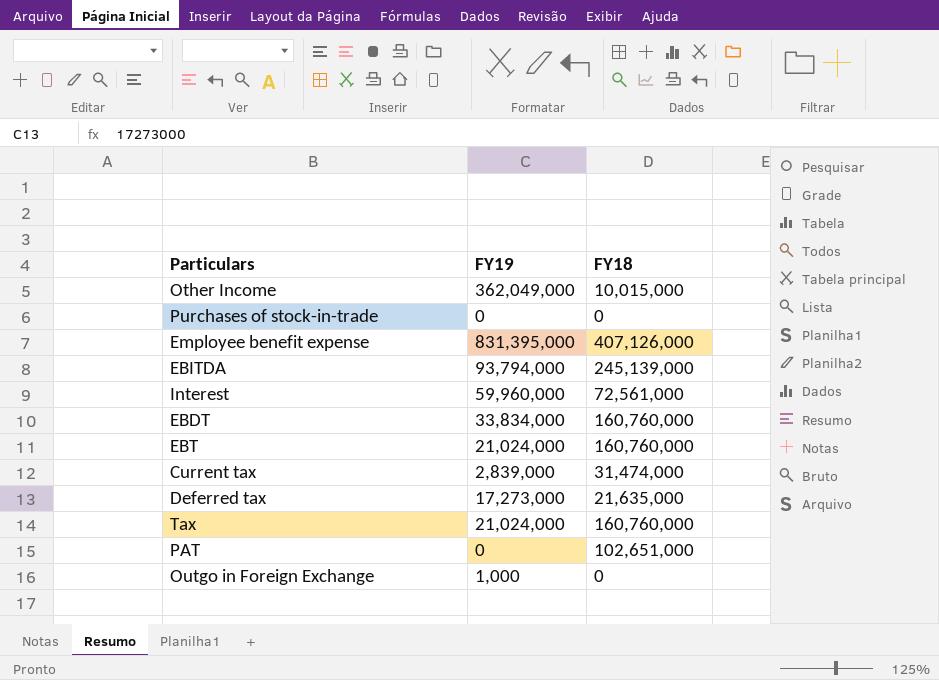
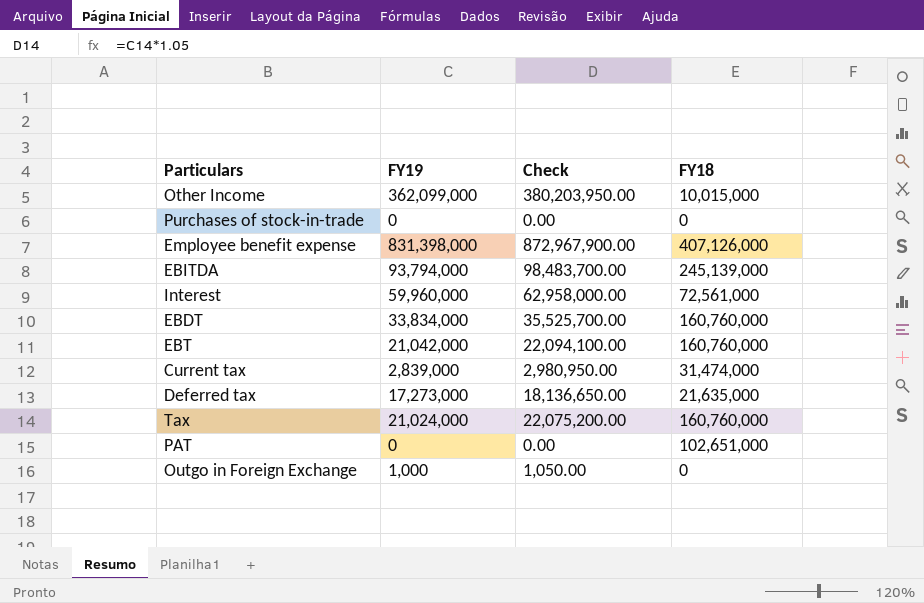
column Check | formula: none -> [FY19] * 1.05
Other Income | FY19: 362,049,000 -> 362,099,000
Employee benefit expense | FY19: 831,395,000 -> 831,398,000
EBT | FY19: 21,024,000 -> 21,042,000

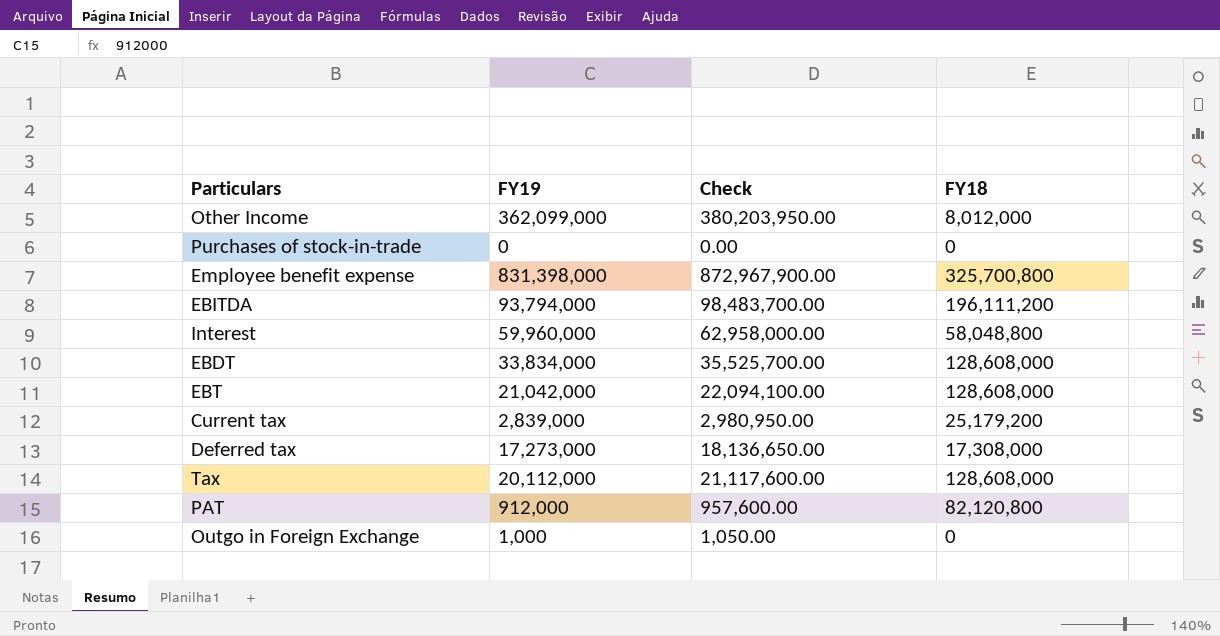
Other Income | FY18: 10,015,000 -> 8,012,000
Employee benefit expense | FY18: 407,126,000 -> 325,700,800
EBITDA | FY18: 245,139,000 -> 196,111,200
Interest | FY18: 72,561,000 -> 58,048,800
EBDT | FY18: 160,760,000 -> 128,608,000
EBT | FY18: 160,760,000 -> 128,608,000
Current tax | FY18: 31,474,000 -> 25,179,200
Deferred tax | FY18: 21,635,000 -> 17,308,000
Tax | FY19: 21,024,000 -> 20,112,000
Tax | Check: 22,075,200.00 -> 21,117,600.00
Tax | FY18: 160,760,000 -> 128,608,000
PAT | FY19: 0 -> 912,000
PAT | Check: 0.00 -> 957,600.00
PAT | FY18: 102,651,000 -> 82,120,800

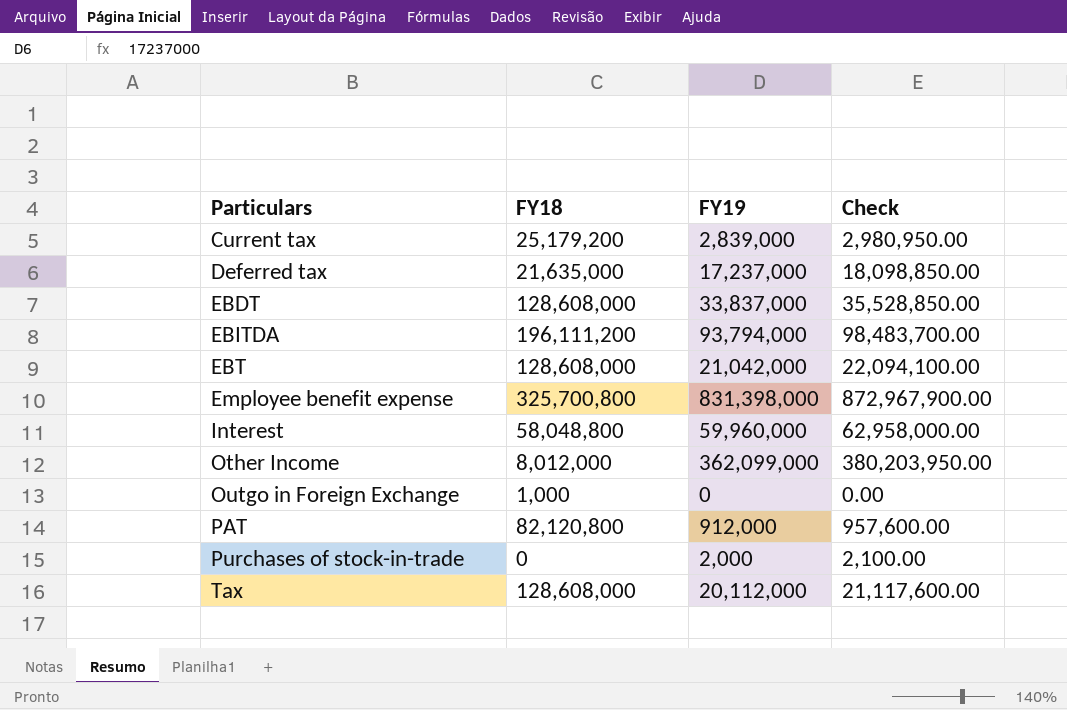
row order: none -> Particulars ascending
column FY18 | position: 4 -> 2
Deferred tax | FY18: 17,308,000 -> 21,635,000
Deferred tax | FY19: 17,273,000 -> 17,237,000
Deferred tax | Check: 18,136,650.00 -> 18,098,850.00
EBDT | FY19: 33,834,000 -> 33,837,000
EBDT | Check: 35,525,700.00 -> 35,528,850.00
Outgo in Foreign Exchange | FY18: 0 -> 1,000
Outgo in Foreign Exchange | FY19: 1,000 -> 0
Outgo in Foreign Exchange | Check: 1,050.00 -> 0.00
Purchases of stock-in-trade | FY19: 0 -> 2,000
Purchases of stock-in-trade | Check: 0.00 -> 2,100.00

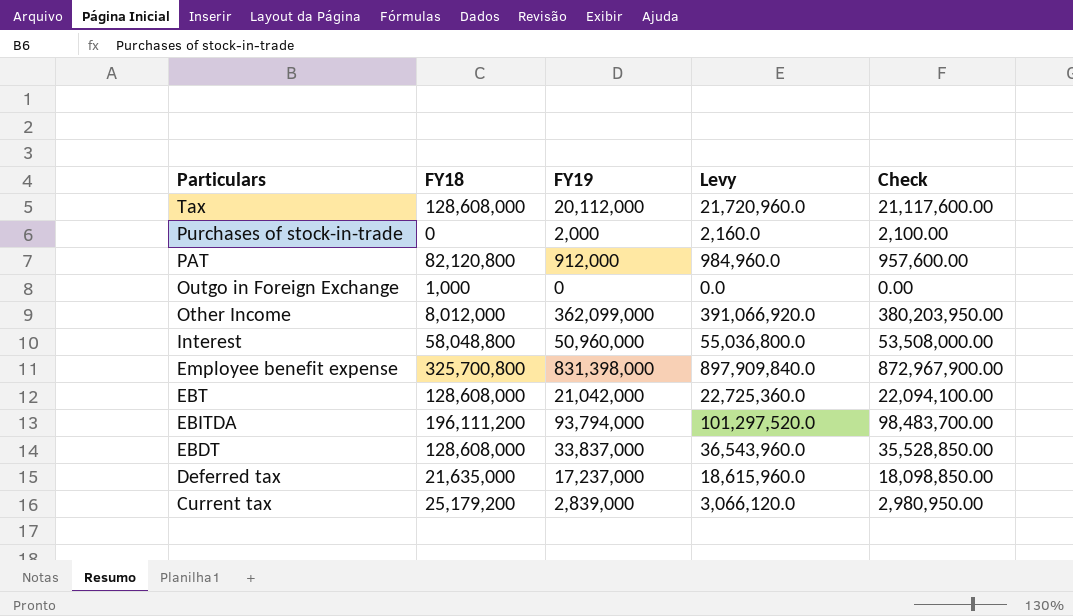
row order: Particulars ascending -> Particulars descending
column Levy | formula: none -> [FY19] * 1.08
Interest | FY19: 59,960,000 -> 50,960,000
Interest | Check: 62,958,000.00 -> 53,508,000.00

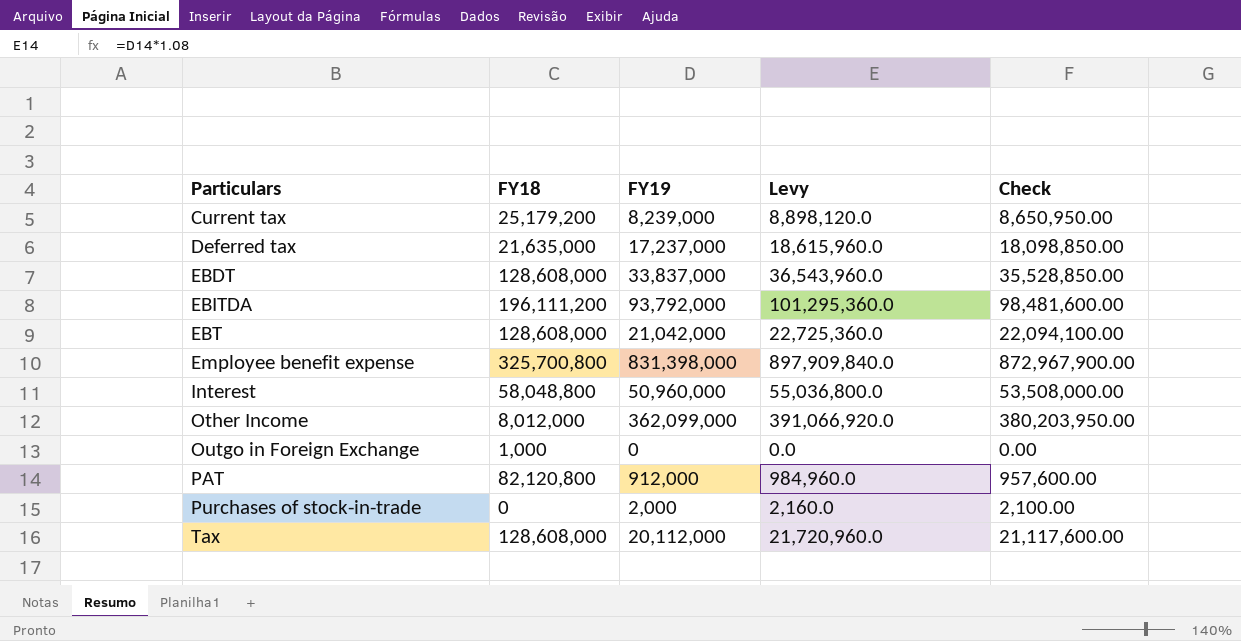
row order: Particulars descending -> Particulars ascending
Current tax | FY19: 2,839,000 -> 8,239,000
Current tax | Levy: 3,066,120.0 -> 8,898,120.0
Current tax | Check: 2,980,950.00 -> 8,650,950.00
EBITDA | FY19: 93,794,000 -> 93,792,000
EBITDA | Levy: 101,297,520.0 -> 101,295,360.0
EBITDA | Check: 98,483,700.00 -> 98,481,600.00

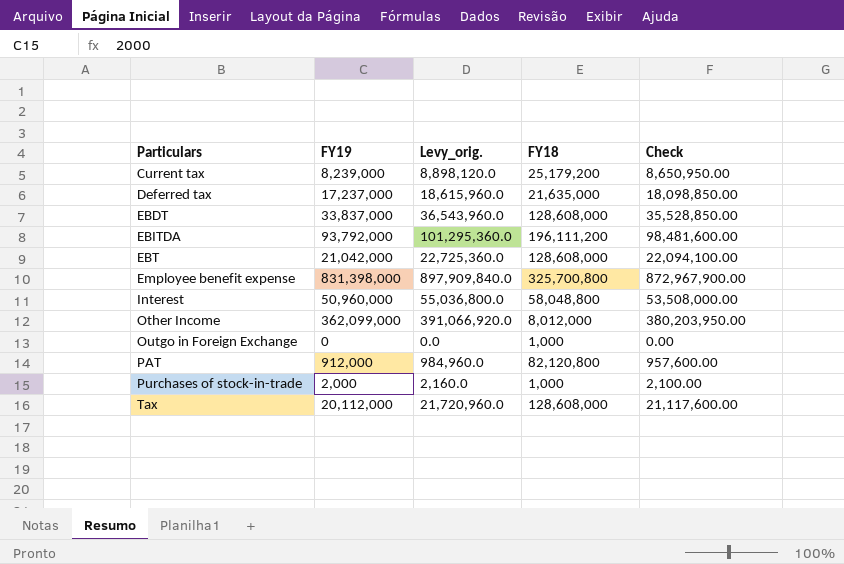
column name: Levy -> Levy_orig.
column FY18 | position: 2 -> 4
Purchases of stock-in-trade | FY18: 0 -> 1,000

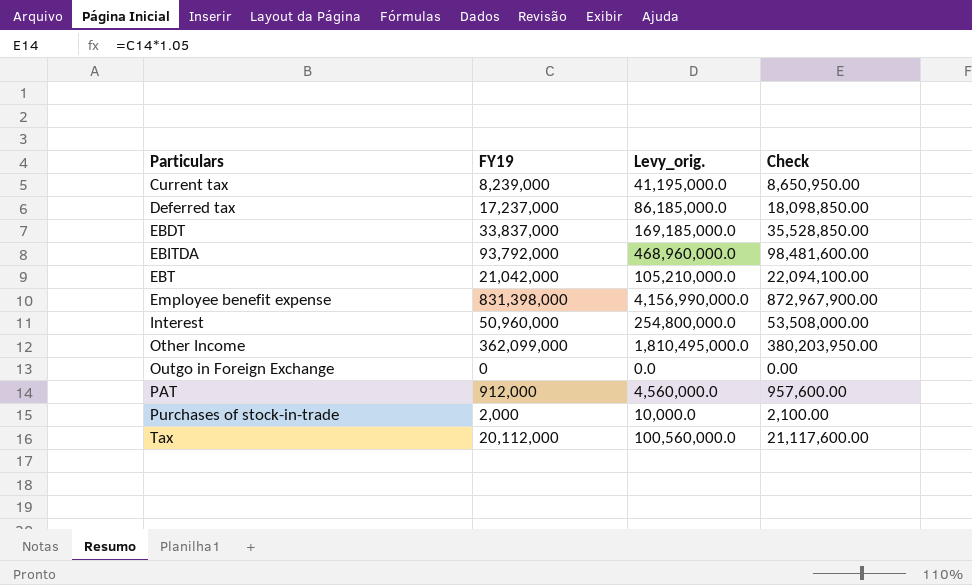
column FY18 | position: 4 -> none
column Levy_orig. | formula: [FY19] * 1.08 -> [FY19] * 5

